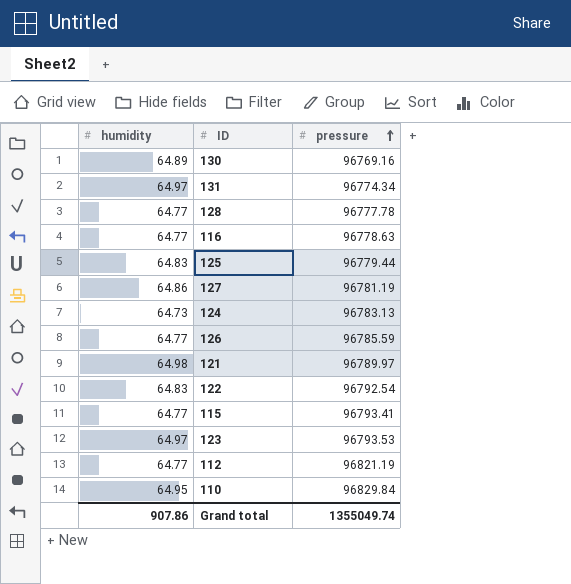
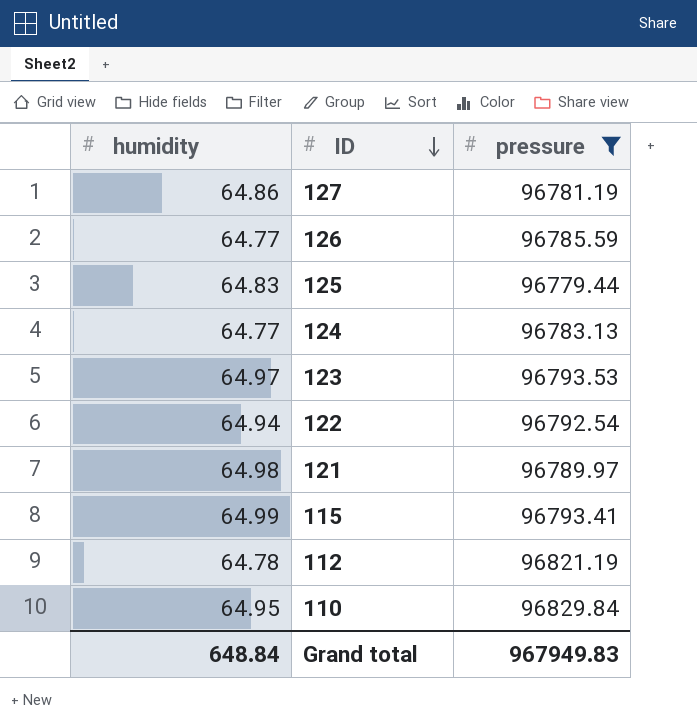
filter: none -> pressure >= 96779.44
row order: pressure ascending -> ID descending
124 | humidity: 64.73 -> 64.77
122 | humidity: 64.83 -> 64.94
115 | humidity: 64.77 -> 64.99
112 | humidity: 64.77 -> 64.78
Grand total | humidity: 907.86 -> 648.84
Grand total | pressure: 1355049.74 -> 967949.83

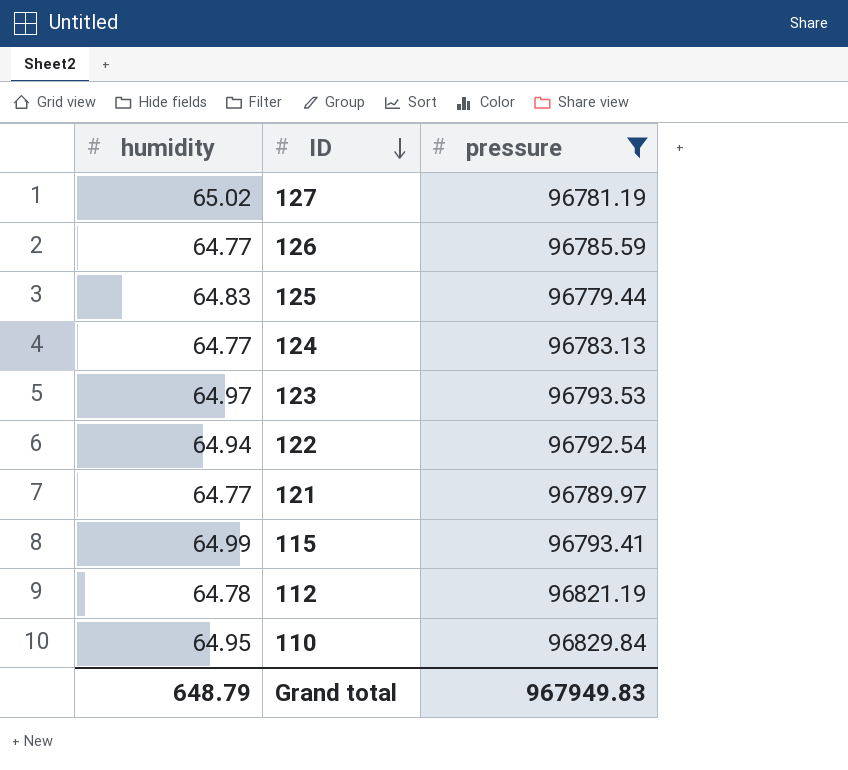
127 | humidity: 64.86 -> 65.02
121 | humidity: 64.98 -> 64.77
Grand total | humidity: 648.84 -> 648.79

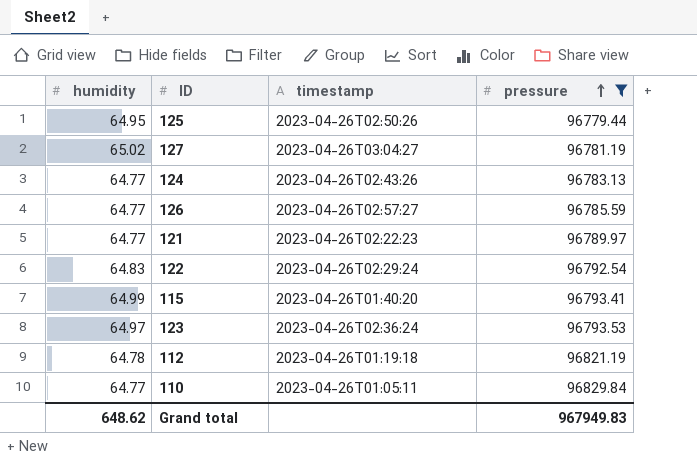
row order: ID descending -> pressure ascending
column timestamp | position: none -> 3
125 | humidity: 64.83 -> 64.95
122 | humidity: 64.94 -> 64.83
110 | humidity: 64.95 -> 64.77
Grand total | humidity: 648.79 -> 648.62

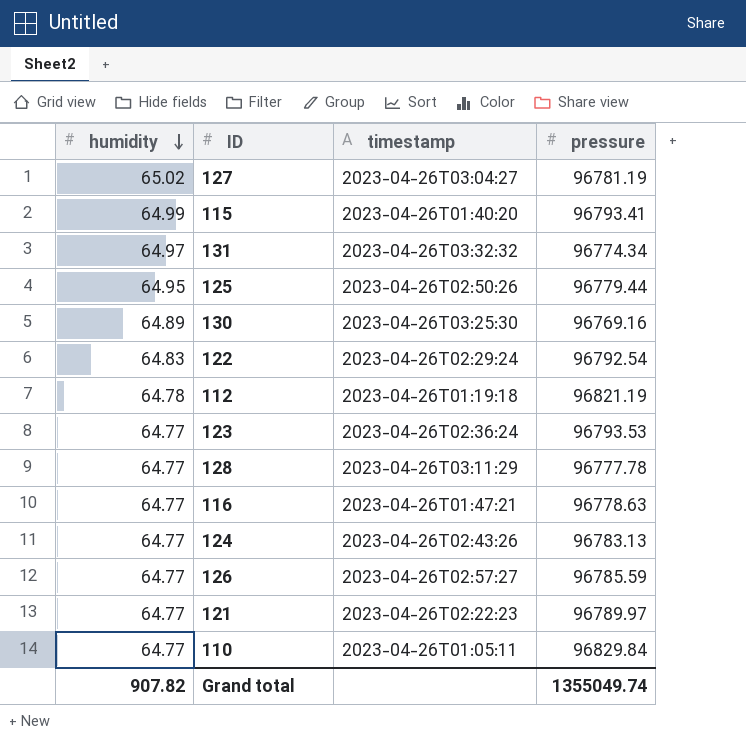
filter: pressure >= 96779.44 -> none
row order: pressure ascending -> humidity descending
123 | humidity: 64.97 -> 64.77
Grand total | humidity: 648.62 -> 907.82
Grand total | pressure: 967949.83 -> 1355049.74

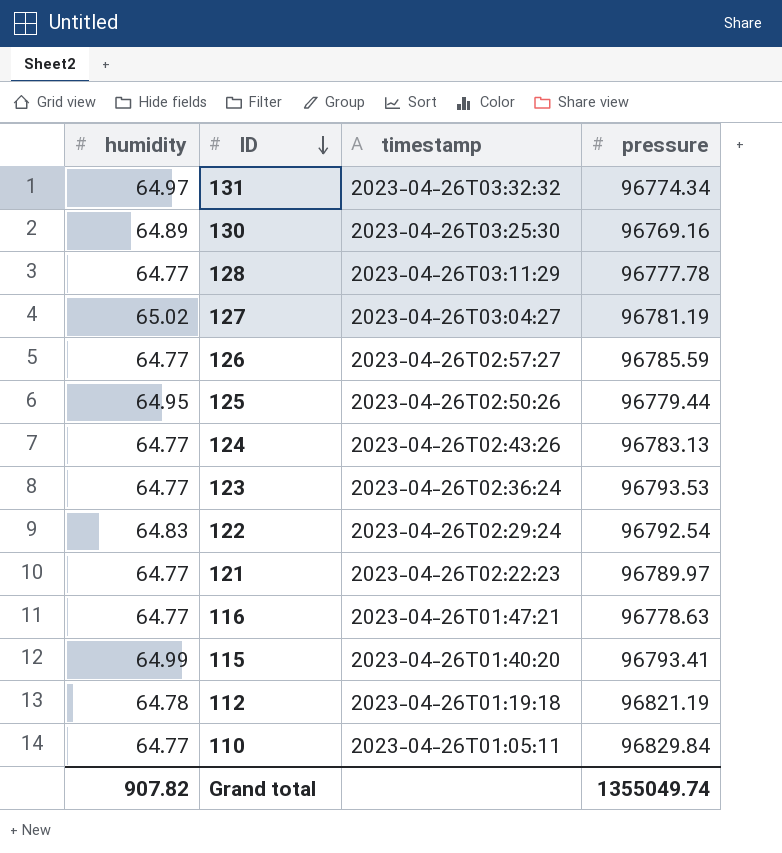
row order: humidity descending -> ID descending

